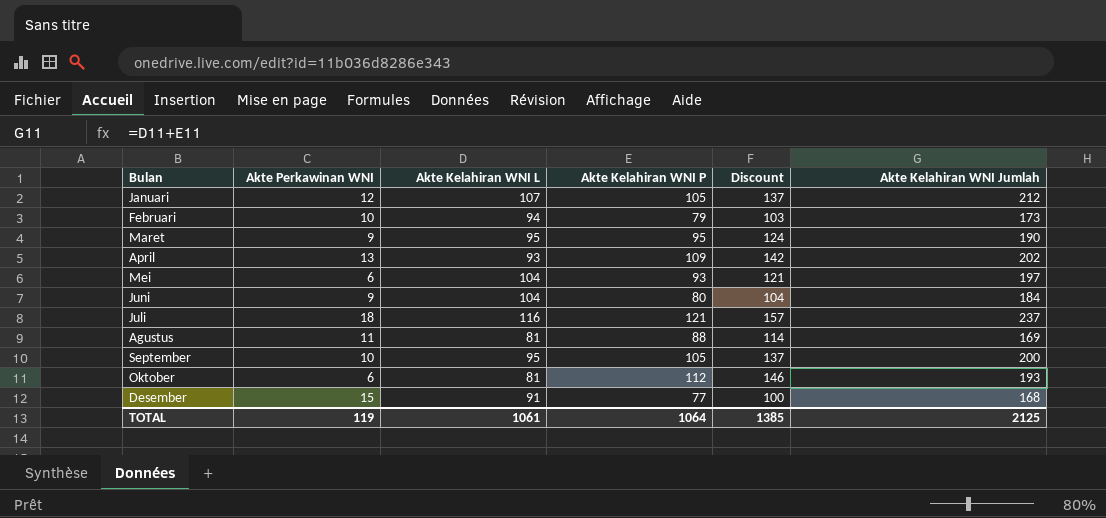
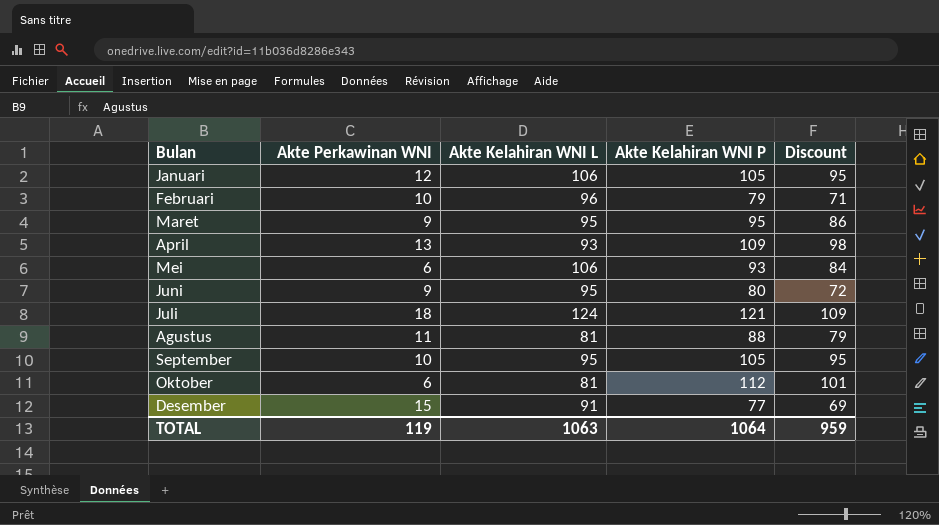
column Akte Kelahiran WNI Jumlah | formula: [Akte Kelahiran WNI L] + [Akte Kelahiran WNI P] -> none
column Discount | formula: [Akte Kelahiran WNI P] * 1.3 -> [Akte Kelahiran WNI P] * 0.9
Januari | Akte Kelahiran WNI L: 107 -> 106
Februari | Akte Kelahiran WNI L: 94 -> 96
Mei | Akte Kelahiran WNI L: 104 -> 106
Juni | Akte Kelahiran WNI L: 104 -> 95
Juli | Akte Kelahiran WNI L: 116 -> 124
TOTAL | Akte Kelahiran WNI L: 1061 -> 1063
TOTAL | Discount: 1385 -> 959

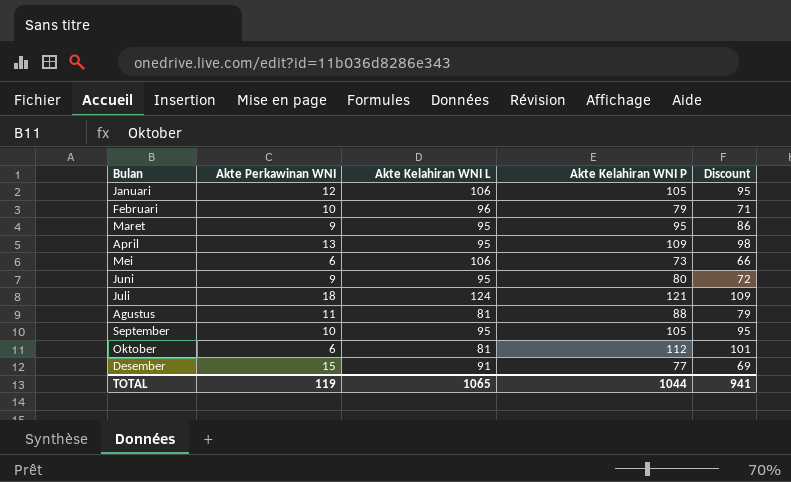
April | Akte Kelahiran WNI L: 93 -> 95
Mei | Akte Kelahiran WNI P: 93 -> 73
Mei | Discount: 84 -> 66
TOTAL | Akte Kelahiran WNI L: 1063 -> 1065
TOTAL | Akte Kelahiran WNI P: 1064 -> 1044
TOTAL | Discount: 959 -> 941

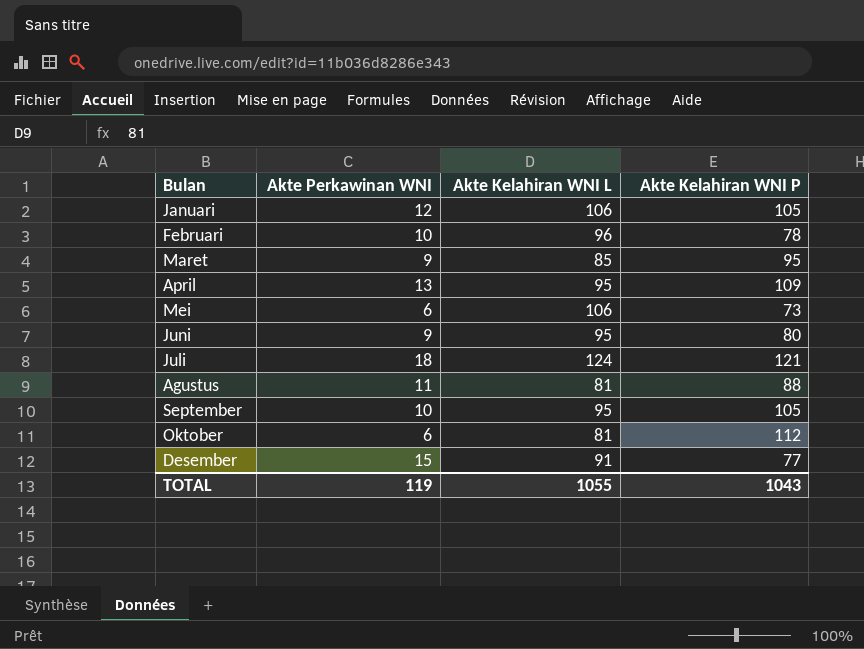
column Discount | formula: [Akte Kelahiran WNI P] * 0.9 -> none
Februari | Akte Kelahiran WNI P: 79 -> 78
Maret | Akte Kelahiran WNI L: 95 -> 85
TOTAL | Akte Kelahiran WNI L: 1065 -> 1055
TOTAL | Akte Kelahiran WNI P: 1044 -> 1043

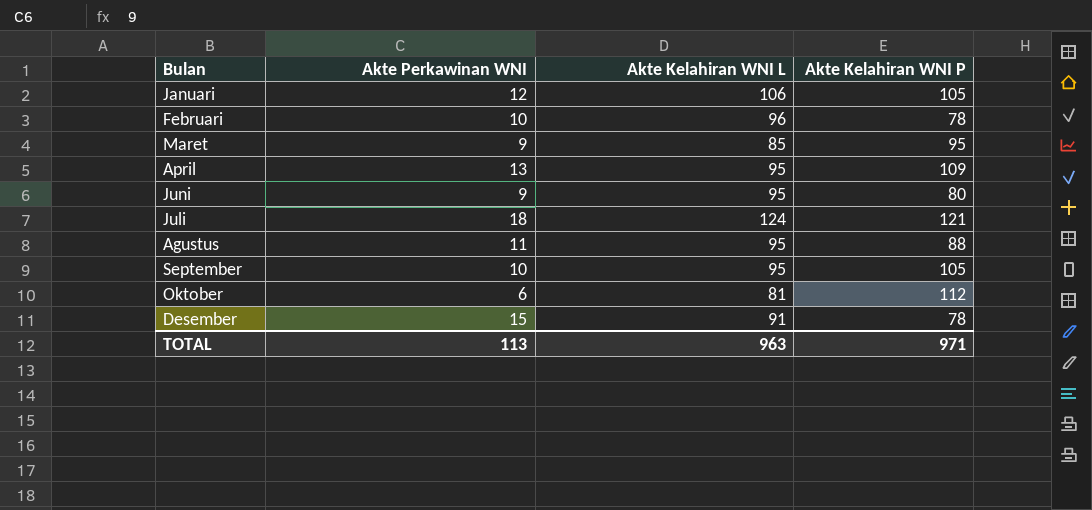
row Mei: 6 | 106 | 73 -> none
Agustus | Akte Kelahiran WNI L: 81 -> 95
Desember | Akte Kelahiran WNI P: 77 -> 78
TOTAL | Akte Perkawinan WNI: 119 -> 113
TOTAL | Akte Kelahiran WNI L: 1055 -> 963
TOTAL | Akte Kelahiran WNI P: 1043 -> 971

